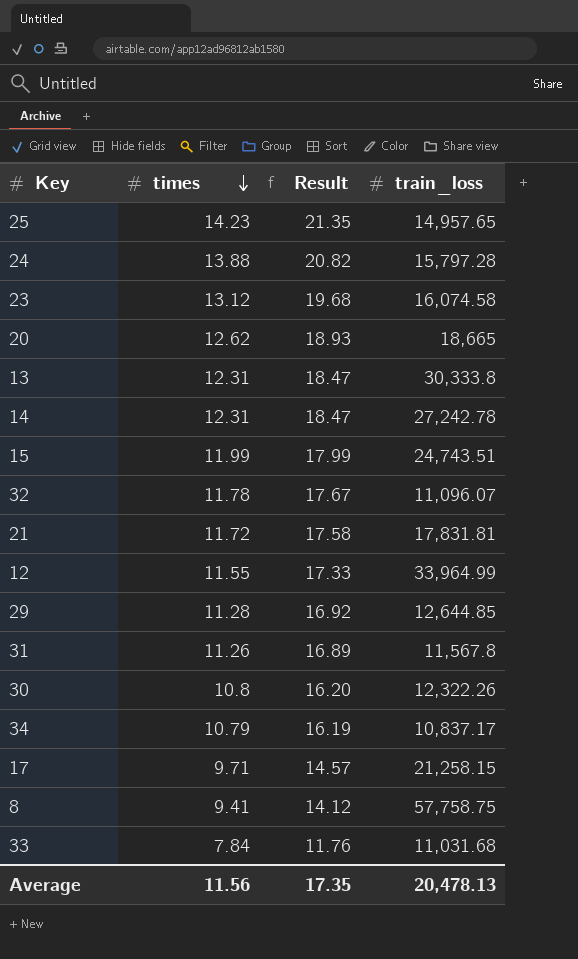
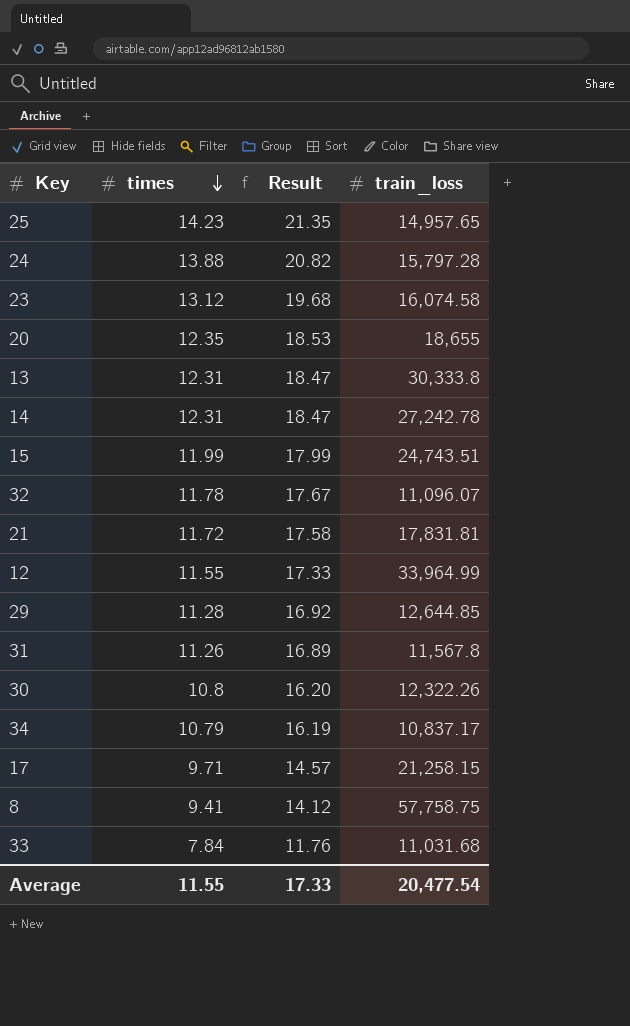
20 | times: 12.62 -> 12.35
20 | Result: 18.93 -> 18.53
20 | train_loss: 18,665 -> 18,655
Average | times: 11.56 -> 11.55
Average | Result: 17.35 -> 17.33
Average | train_loss: 20,478.13 -> 20,477.54

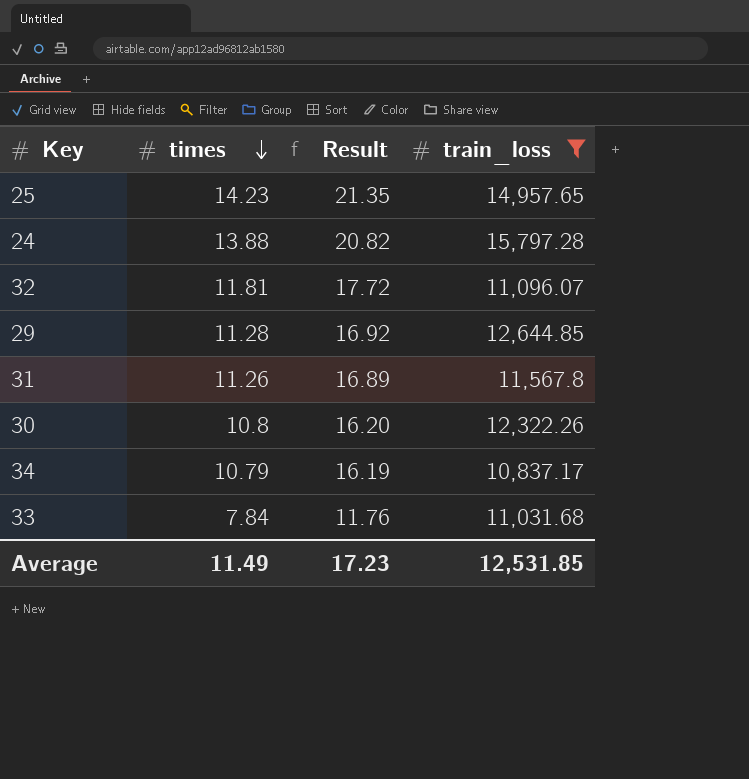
filter: none -> train_loss <= 15,797.28
32 | times: 11.78 -> 11.81
32 | Result: 17.67 -> 17.72
Average | times: 11.55 -> 11.49
Average | Result: 17.33 -> 17.23
Average | train_loss: 20,477.54 -> 12,531.85

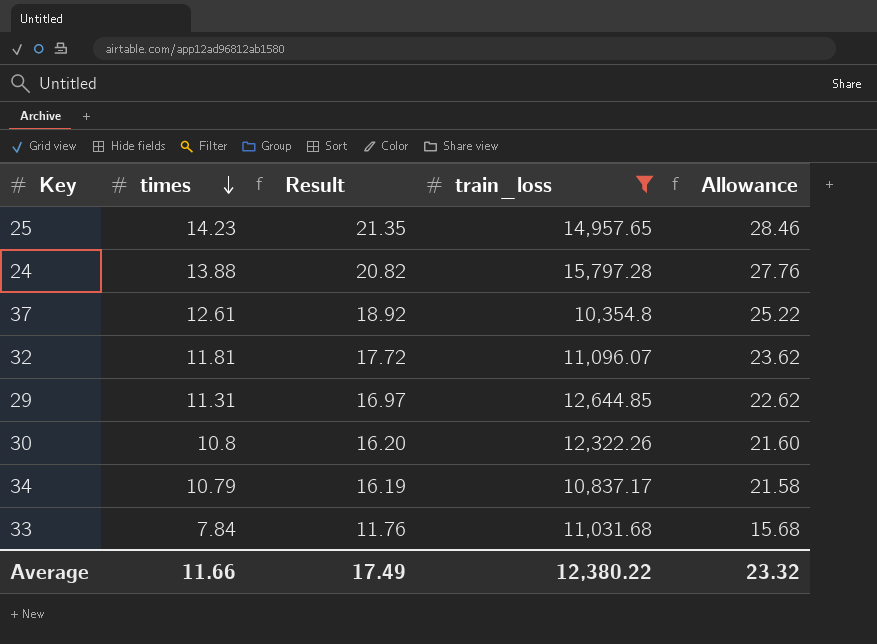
column Allowance | formula: none -> [times] * 2
row 31: 11.26 | 16.89 | 11,567.8 -> none
row 37: none -> 12.61 | 18.92 | 10,354.8 | 25.22
29 | times: 11.28 -> 11.31
29 | Result: 16.92 -> 16.97
Average | times: 11.49 -> 11.66
Average | Result: 17.23 -> 17.49
Average | train_loss: 12,531.85 -> 12,380.22

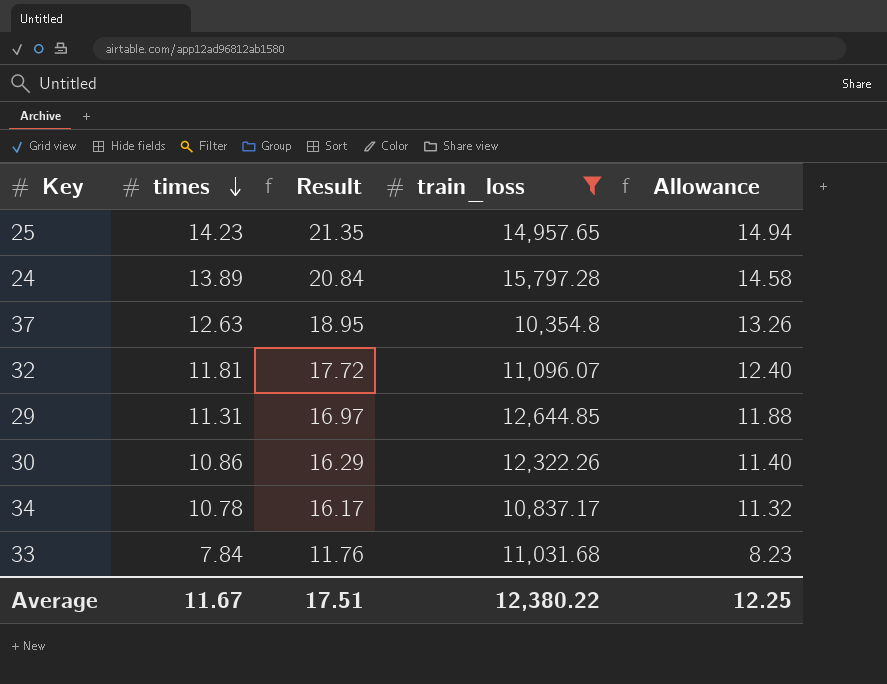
column Allowance | formula: [times] * 2 -> [times] * 1.05
24 | times: 13.88 -> 13.89
24 | Result: 20.82 -> 20.84
37 | times: 12.61 -> 12.63
37 | Result: 18.92 -> 18.95
30 | times: 10.8 -> 10.86
30 | Result: 16.20 -> 16.29
34 | times: 10.79 -> 10.78
34 | Result: 16.19 -> 16.17
Average | times: 11.66 -> 11.67
Average | Result: 17.49 -> 17.51
Average | Allowance: 23.32 -> 12.25

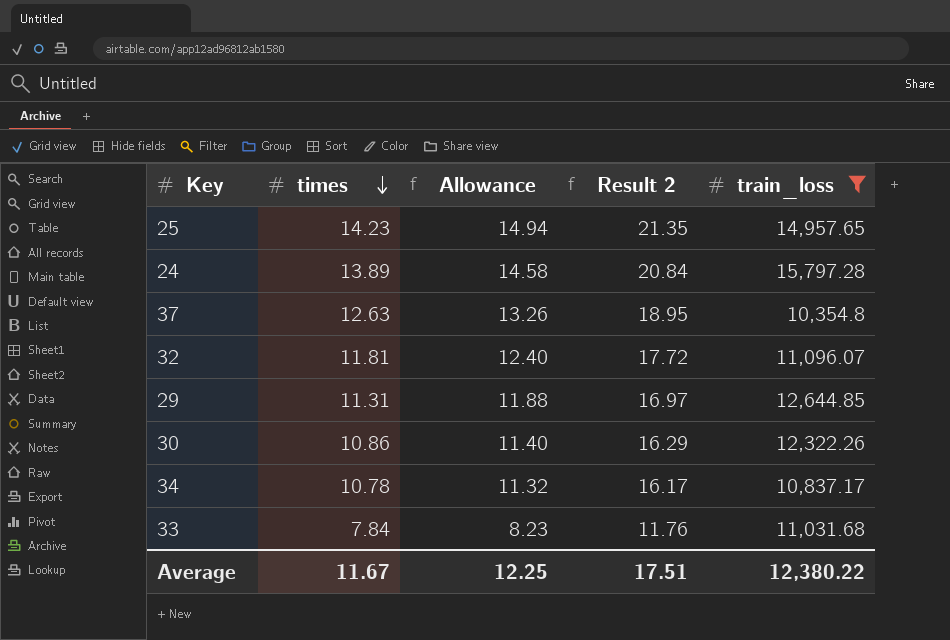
column Allowance | position: 5 -> 3
column name: Result -> Result 2

